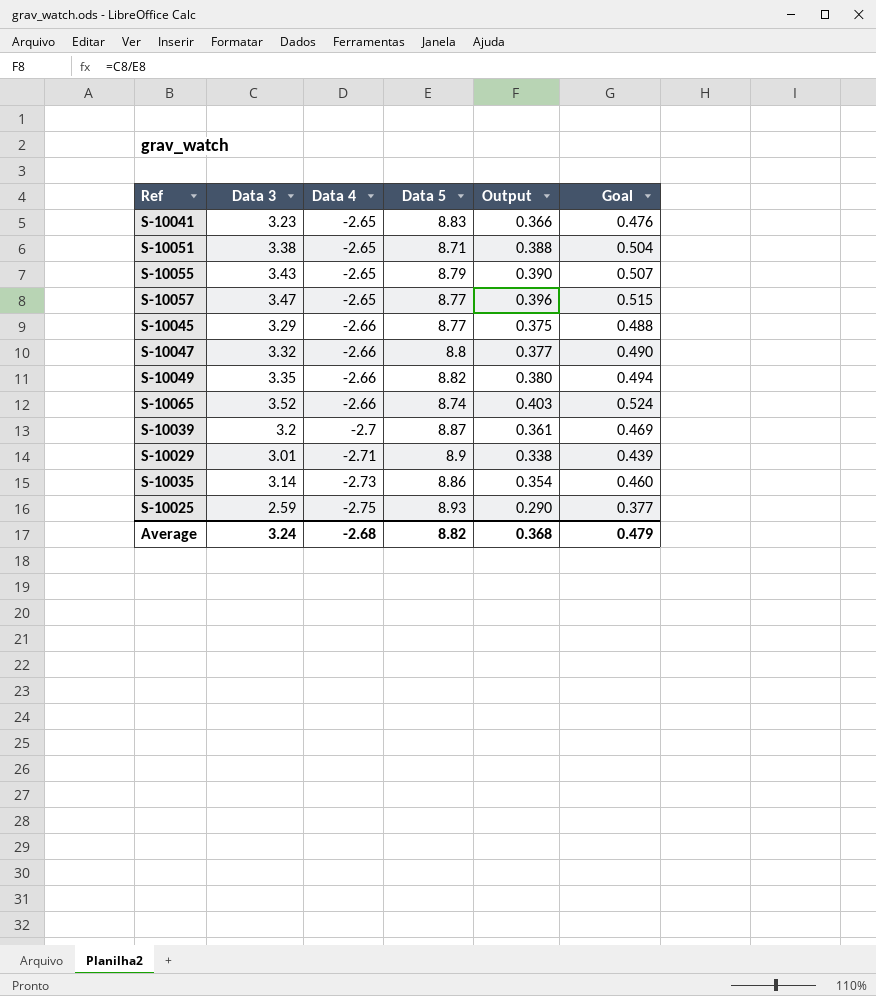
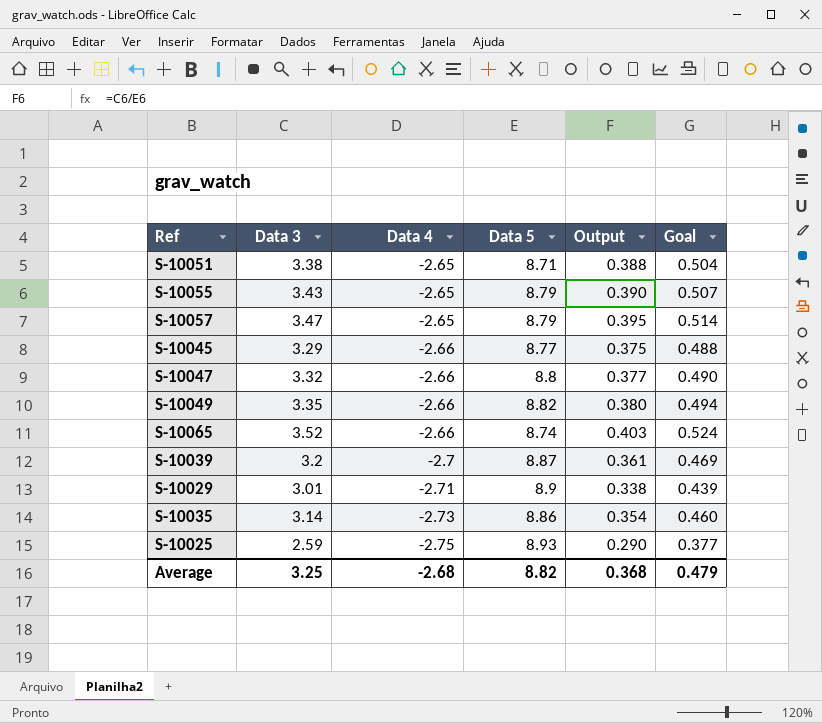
row S-10041: 3.23 | -2.65 | 8.83 | 0.366 | 0.476 -> none
S-10057 | Data 5: 8.77 -> 8.79
S-10057 | Output: 0.396 -> 0.395
S-10057 | Goal: 0.515 -> 0.514
Average | Data 3: 3.24 -> 3.25

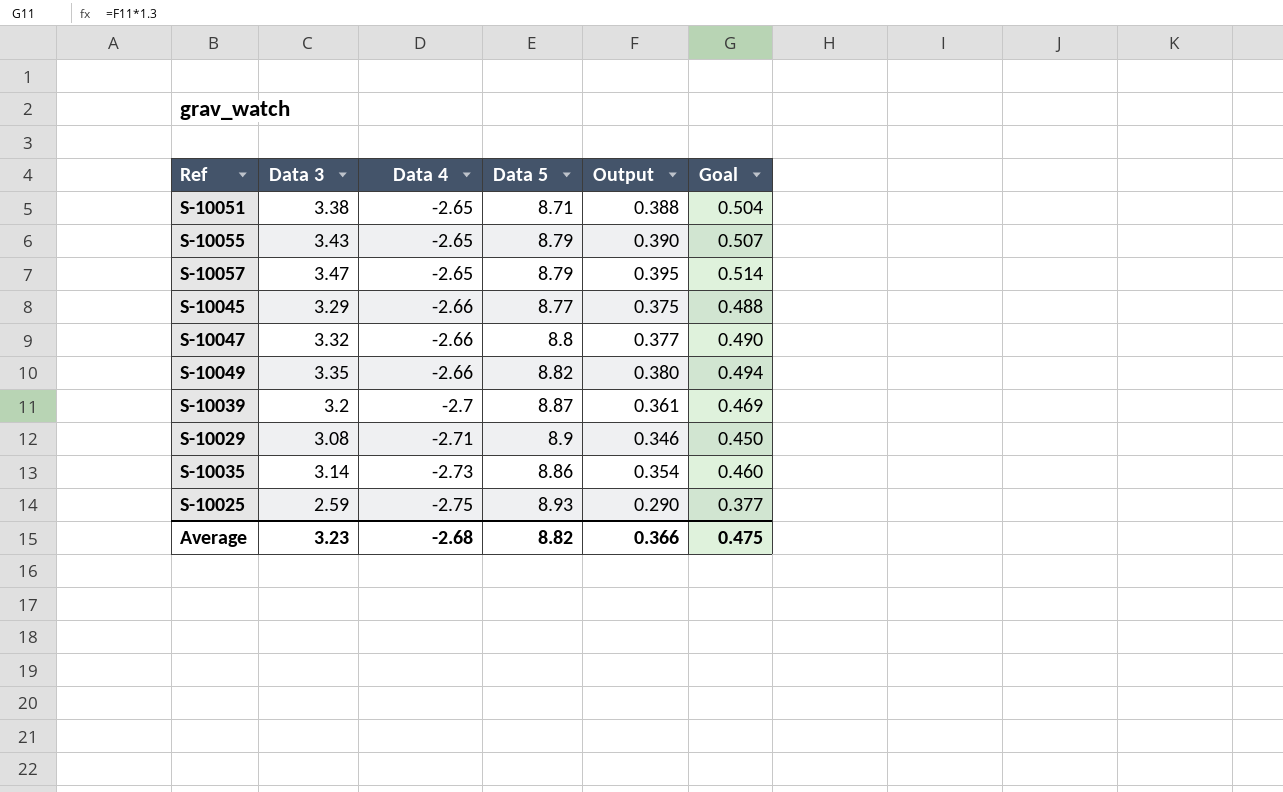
row S-10065: 3.52 | -2.66 | 8.74 | 0.403 | 0.524 -> none
S-10029 | Data 3: 3.01 -> 3.08
S-10029 | Output: 0.338 -> 0.346
S-10029 | Goal: 0.439 -> 0.450
Average | Data 3: 3.25 -> 3.23
Average | Output: 0.368 -> 0.366
Average | Goal: 0.479 -> 0.475

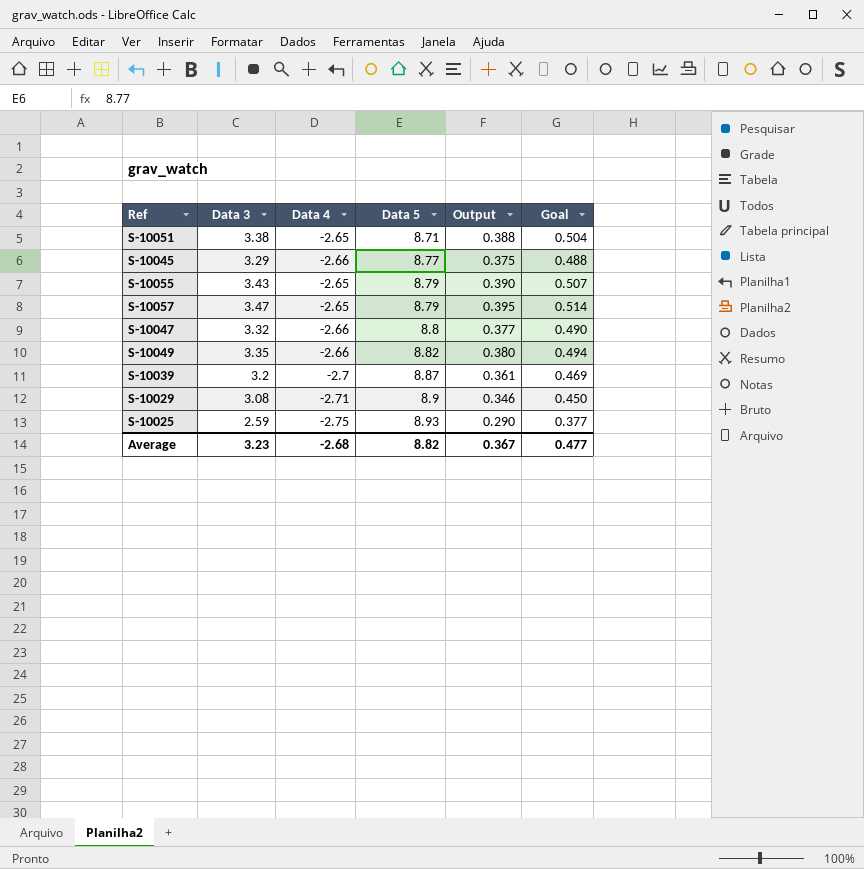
row order: Data 4 descending -> Data 5 ascending
row S-10035: 3.14 | -2.73 | 8.86 | 0.354 | 0.460 -> none
Average | Output: 0.366 -> 0.367
Average | Goal: 0.475 -> 0.477

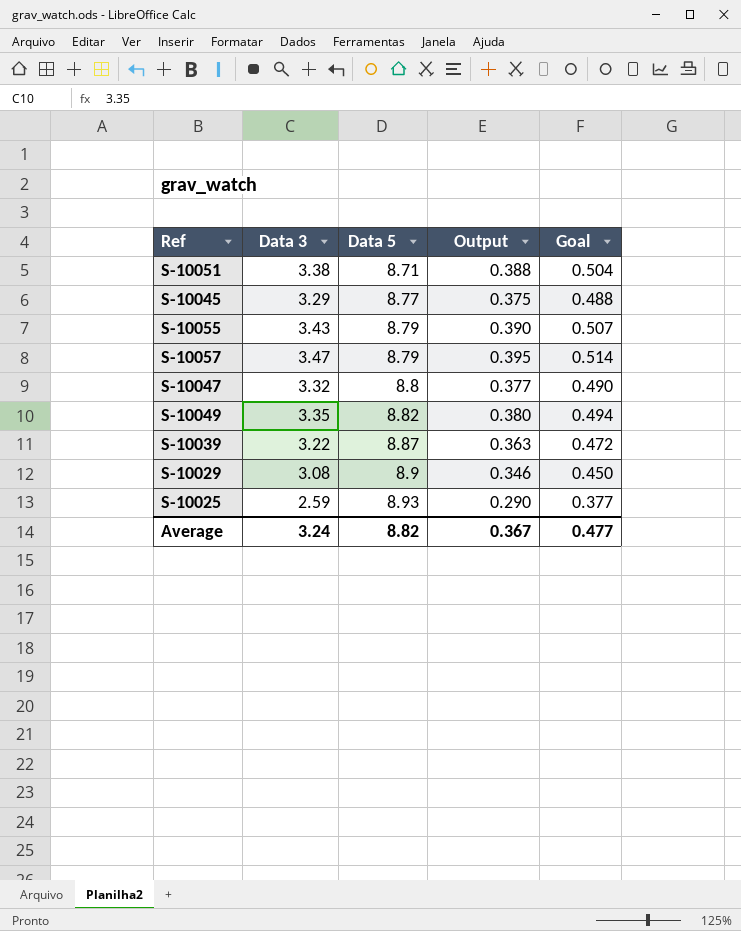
column Data 4 | position: 3 -> none
S-10039 | Data 3: 3.2 -> 3.22
S-10039 | Output: 0.361 -> 0.363
S-10039 | Goal: 0.469 -> 0.472
Average | Data 3: 3.23 -> 3.24

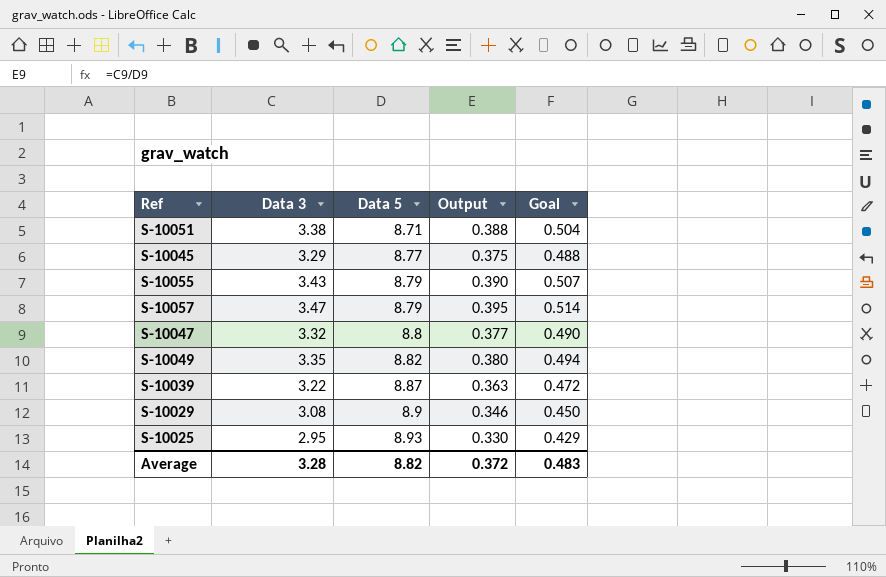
S-10025 | Data 3: 2.59 -> 2.95
S-10025 | Output: 0.290 -> 0.330
S-10025 | Goal: 0.377 -> 0.429
Average | Data 3: 3.24 -> 3.28
Average | Output: 0.367 -> 0.372
Average | Goal: 0.477 -> 0.483

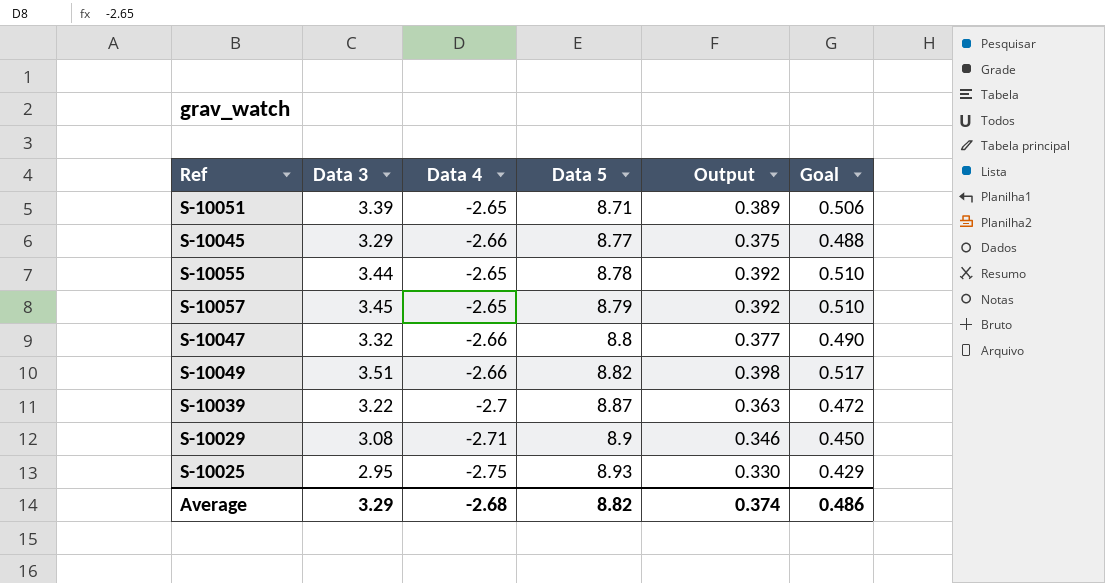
column Data 4 | position: none -> 3
S-10051 | Data 3: 3.38 -> 3.39
S-10051 | Output: 0.388 -> 0.389
S-10051 | Goal: 0.504 -> 0.506
S-10055 | Data 3: 3.43 -> 3.44
S-10055 | Data 5: 8.79 -> 8.78
S-10055 | Output: 0.390 -> 0.392
S-10055 | Goal: 0.507 -> 0.510
S-10057 | Data 3: 3.47 -> 3.45
S-10057 | Output: 0.395 -> 0.392
S-10057 | Goal: 0.514 -> 0.510
S-10049 | Data 3: 3.35 -> 3.51
S-10049 | Output: 0.380 -> 0.398
S-10049 | Goal: 0.494 -> 0.517
Average | Data 3: 3.28 -> 3.29
Average | Output: 0.372 -> 0.374
Average | Goal: 0.483 -> 0.486

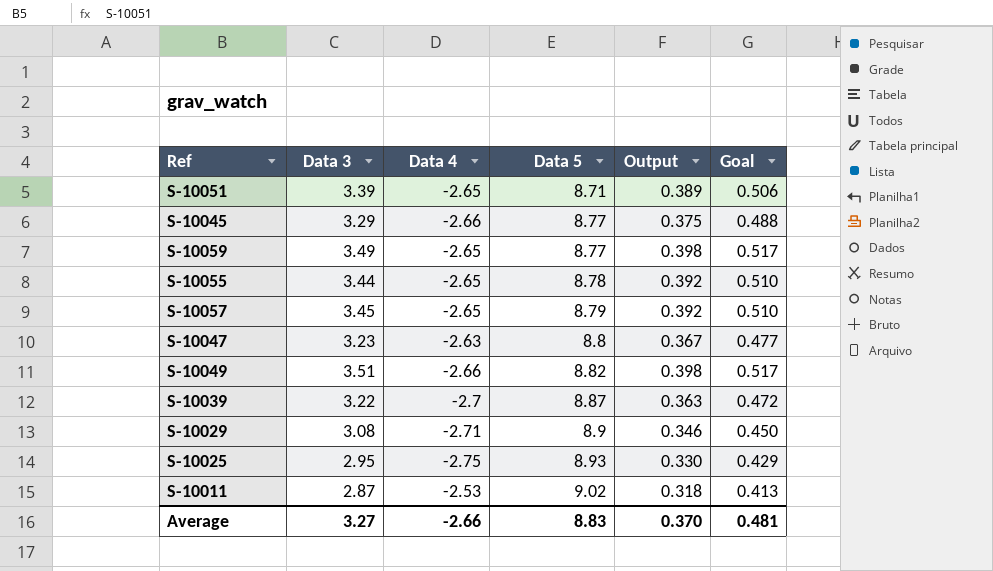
row S-10059: none -> 3.49 | -2.65 | 8.77 | 0.398 | 0.517
S-10047 | Data 3: 3.32 -> 3.23
S-10047 | Data 4: -2.66 -> -2.63
S-10047 | Output: 0.377 -> 0.367
S-10047 | Goal: 0.490 -> 0.477
row S-10011: none -> 2.87 | -2.53 | 9.02 | 0.318 | 0.413
Average | Data 3: 3.29 -> 3.27
Average | Data 4: -2.68 -> -2.66
Average | Data 5: 8.82 -> 8.83
Average | Output: 0.374 -> 0.370
Average | Goal: 0.486 -> 0.481

